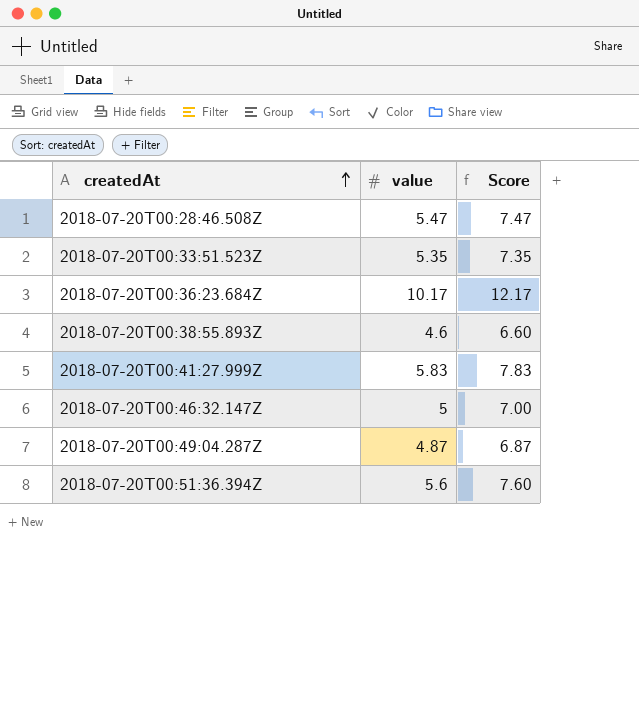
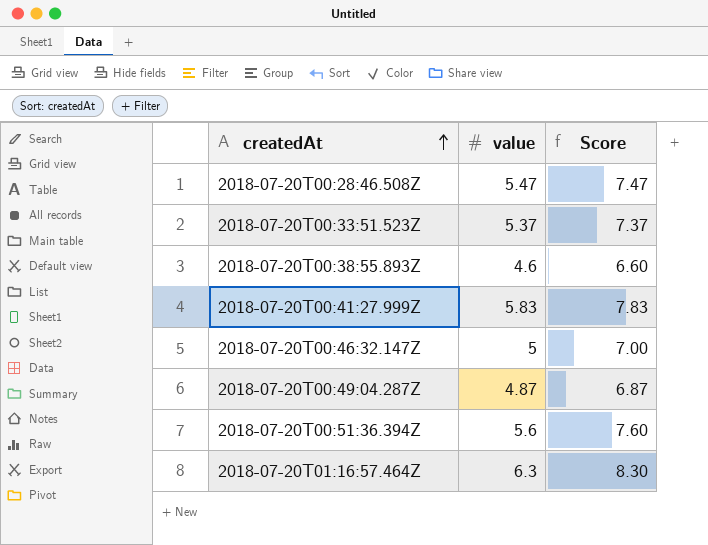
row 2018-07-20T00:36:23.684Z: 10.17 | 12.17 -> none
2018-07-20T00:33:51.523Z | value: 5.35 -> 5.37
2018-07-20T00:33:51.523Z | Score: 7.35 -> 7.37
row 2018-07-20T01:16:57.464Z: none -> 6.3 | 8.30

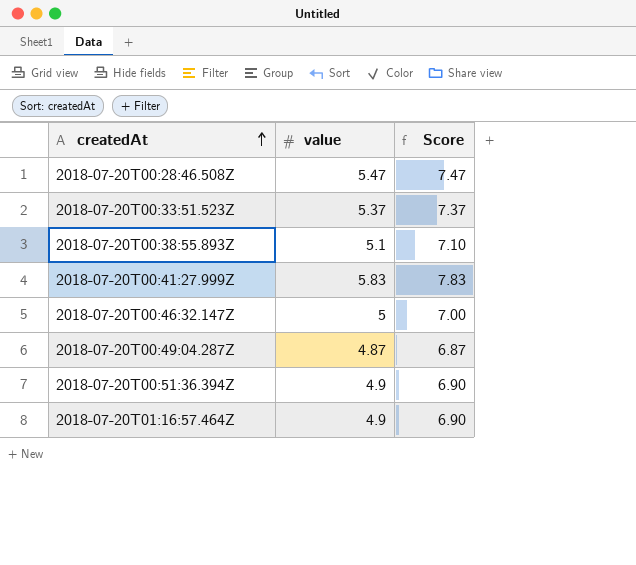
2018-07-20T00:38:55.893Z | value: 4.6 -> 5.1
2018-07-20T00:38:55.893Z | Score: 6.60 -> 7.10
2018-07-20T00:51:36.394Z | value: 5.6 -> 4.9
2018-07-20T00:51:36.394Z | Score: 7.60 -> 6.90
2018-07-20T01:16:57.464Z | value: 6.3 -> 4.9
2018-07-20T01:16:57.464Z | Score: 8.30 -> 6.90

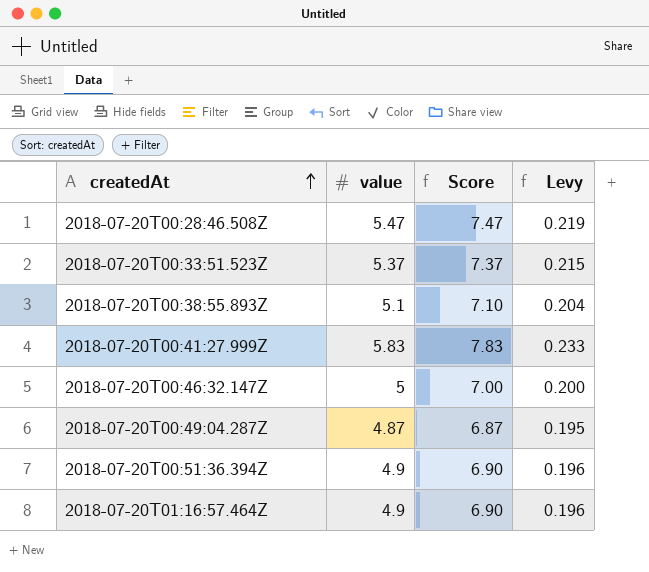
column Levy | formula: none -> [value] * 0.04

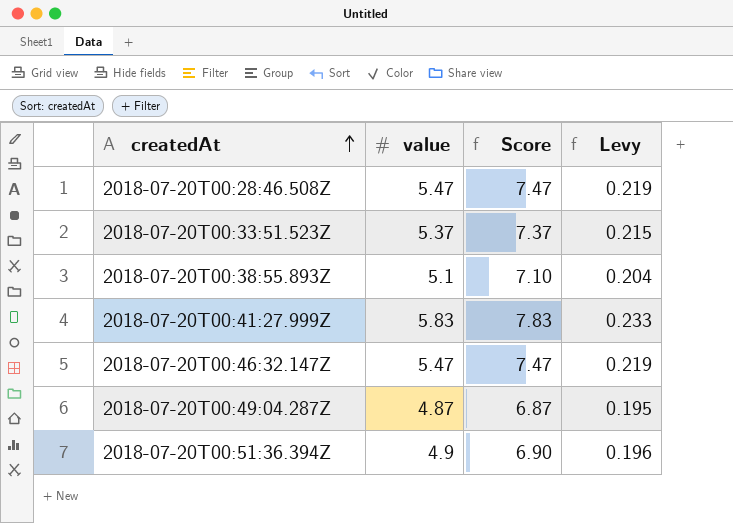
row 2018-07-20T01:16:57.464Z: 4.9 | 6.90 | 0.196 -> none
2018-07-20T00:46:32.147Z | value: 5 -> 5.47
2018-07-20T00:46:32.147Z | Score: 7.00 -> 7.47
2018-07-20T00:46:32.147Z | Levy: 0.200 -> 0.219

